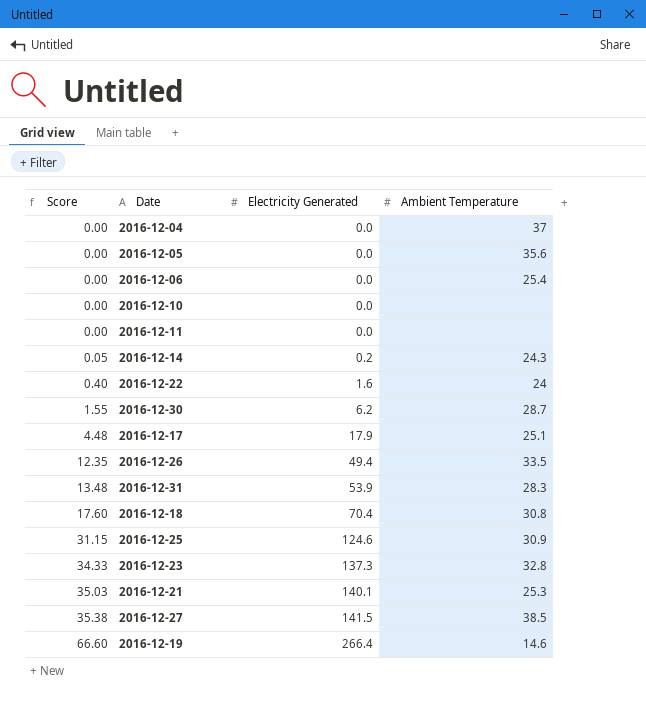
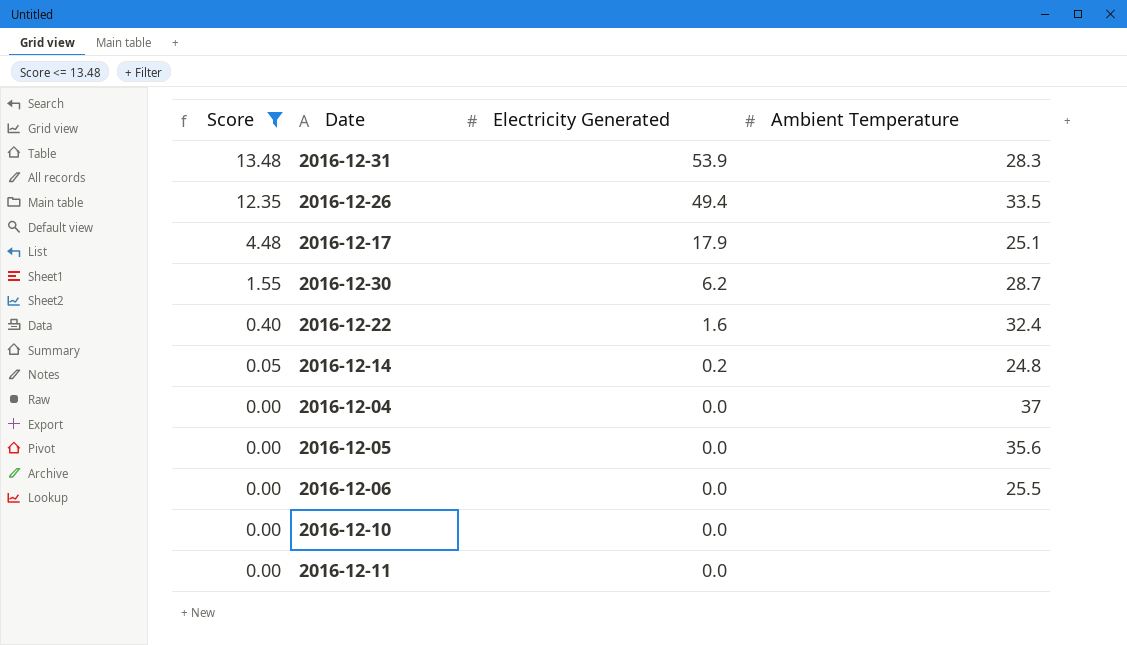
filter: none -> Score <= 13.48
row order: Score ascending -> Score descending
2016-12-22 | Ambient Temperature: 24 -> 32.4
2016-12-14 | Ambient Temperature: 24.3 -> 24.8
2016-12-06 | Ambient Temperature: 25.4 -> 25.5

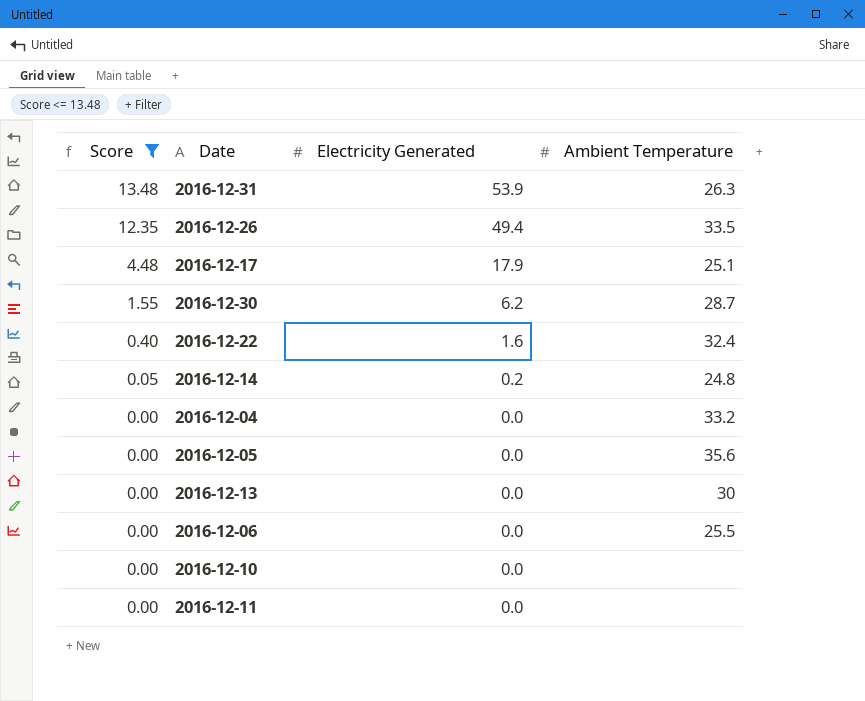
2016-12-31 | Ambient Temperature: 28.3 -> 26.3
2016-12-04 | Ambient Temperature: 37 -> 33.2
row 2016-12-13: none -> 0.00 | 0.0 | 30

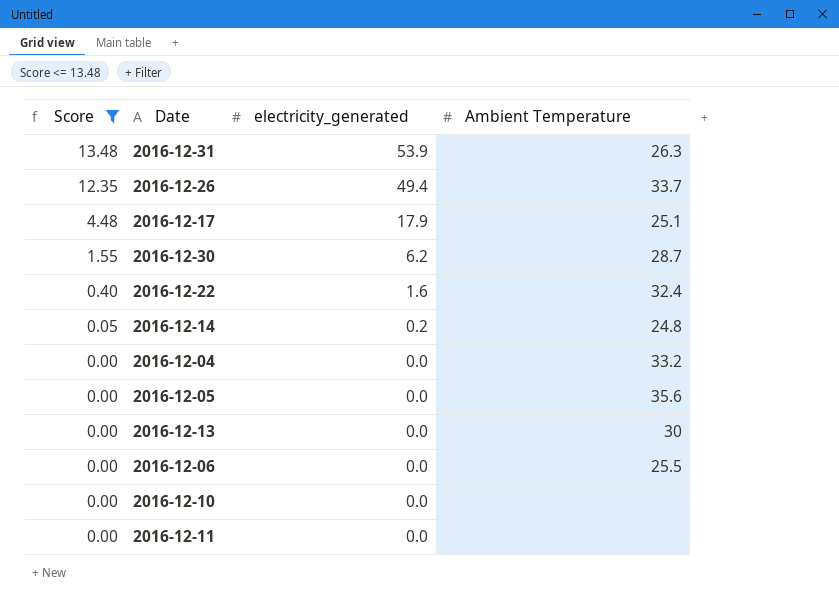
column name: Electricity Generated -> electricity_generated
2016-12-26 | Ambient Temperature: 33.5 -> 33.7

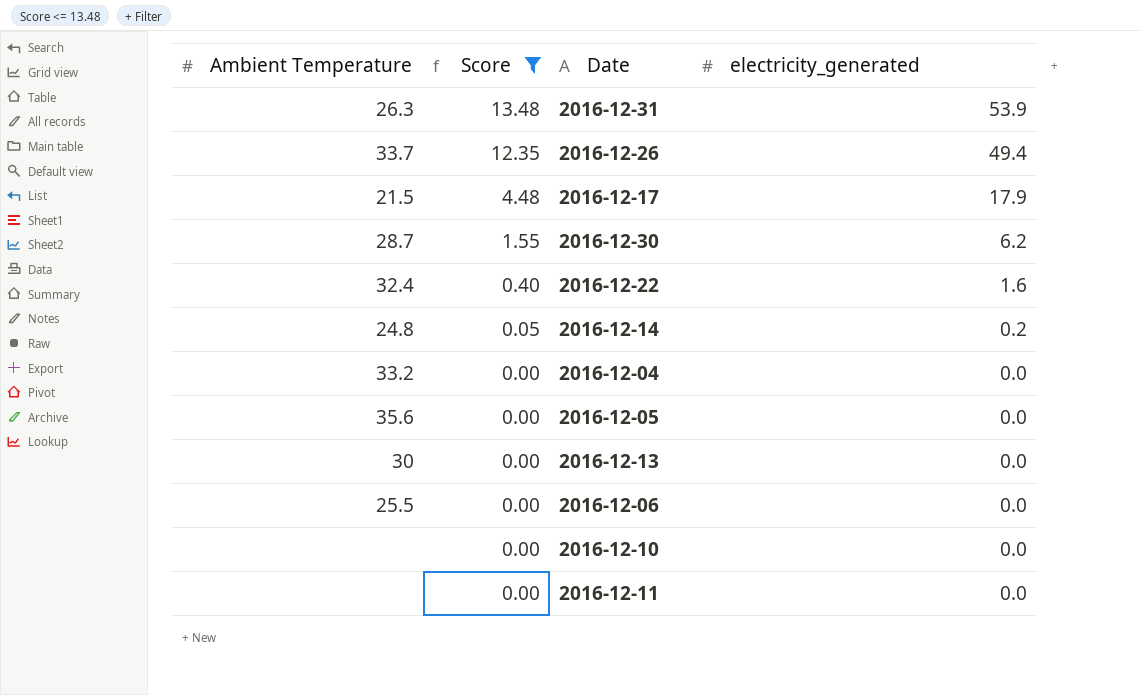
column Ambient Temperature | position: 4 -> 1
2016-12-17 | Ambient Temperature: 25.1 -> 21.5

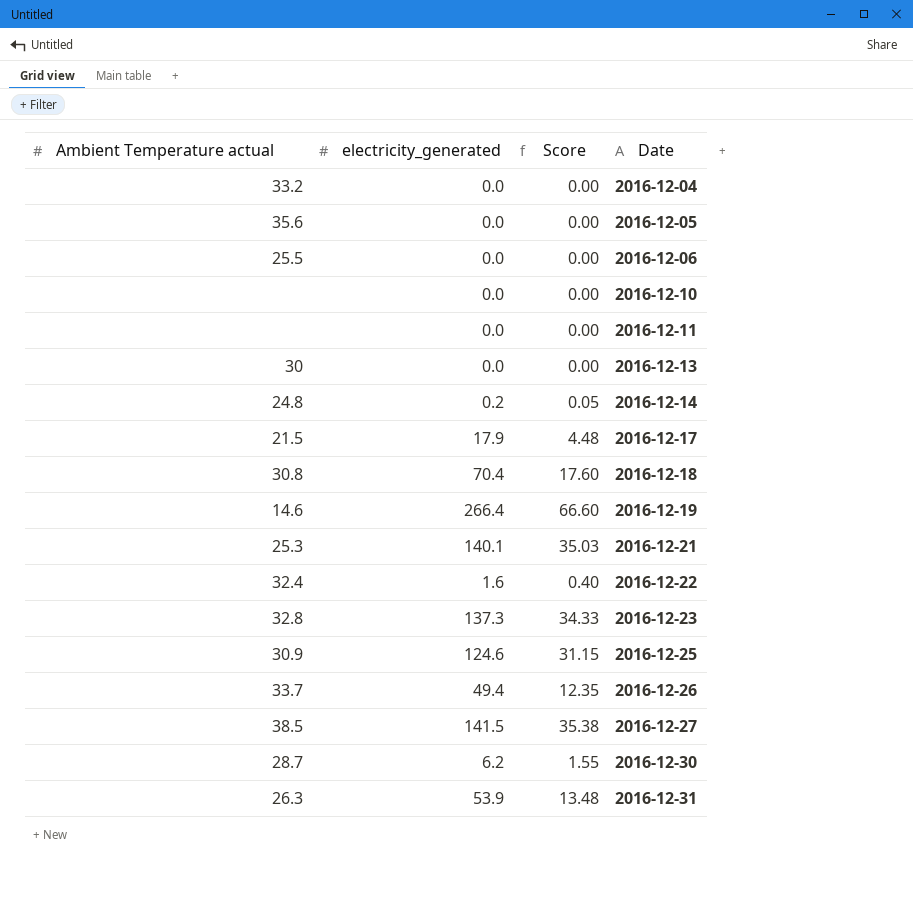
filter: Score <= 13.48 -> none
row order: Score descending -> Date ascending
column name: Ambient Temperature -> Ambient Temperature actual
column electricity_generated | position: 4 -> 2

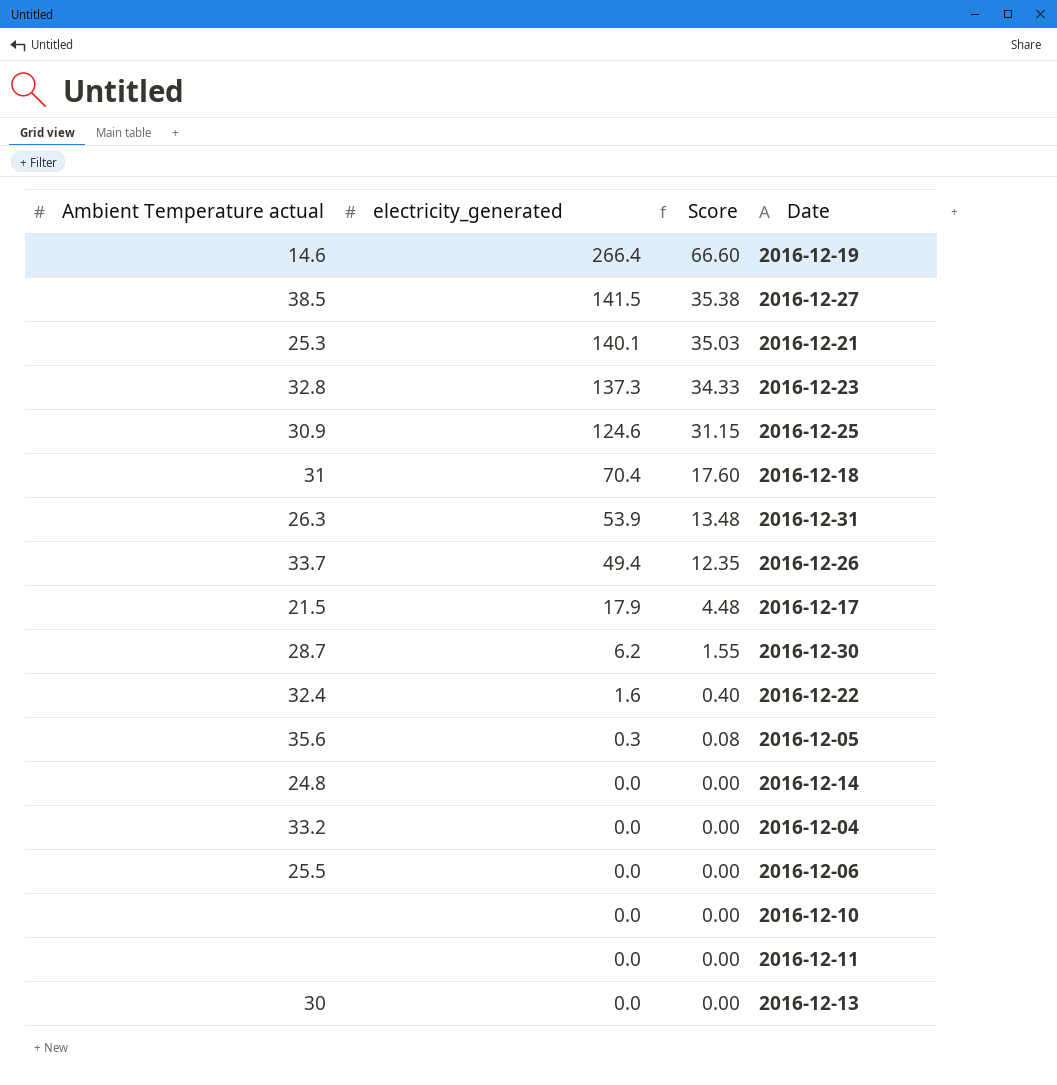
row order: Date ascending -> electricity_generated descending
2016-12-18 | Ambient Temperature actual: 30.8 -> 31
2016-12-05 | electricity_generated: 0.0 -> 0.3
2016-12-05 | Score: 0.00 -> 0.08
2016-12-14 | electricity_generated: 0.2 -> 0.0
2016-12-14 | Score: 0.05 -> 0.00

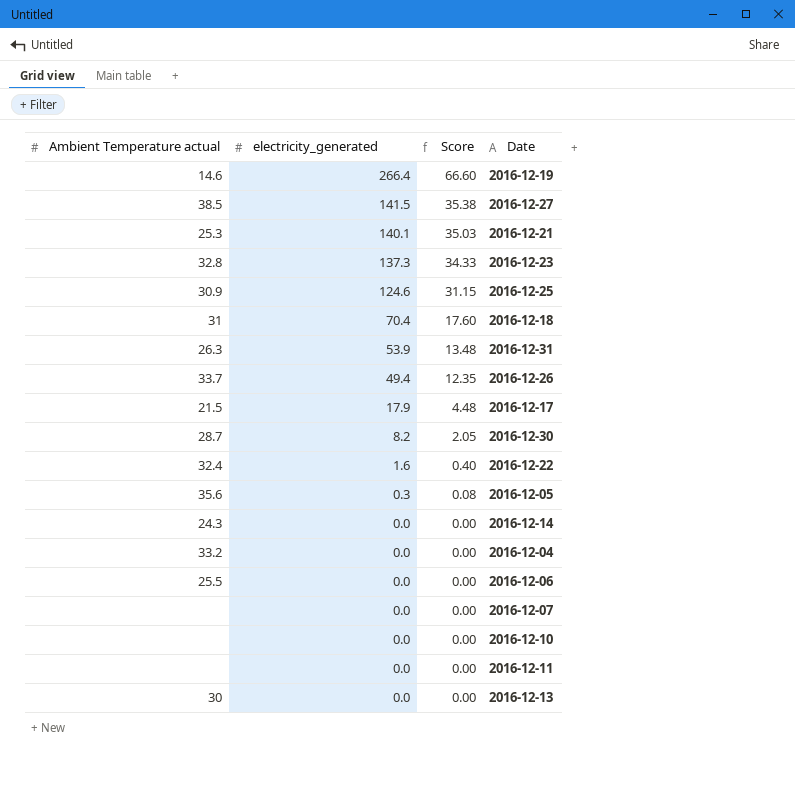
2016-12-30 | electricity_generated: 6.2 -> 8.2
2016-12-30 | Score: 1.55 -> 2.05
2016-12-14 | Ambient Temperature actual: 24.8 -> 24.3
row 2016-12-07: none -> none | 0.0 | 0.00

